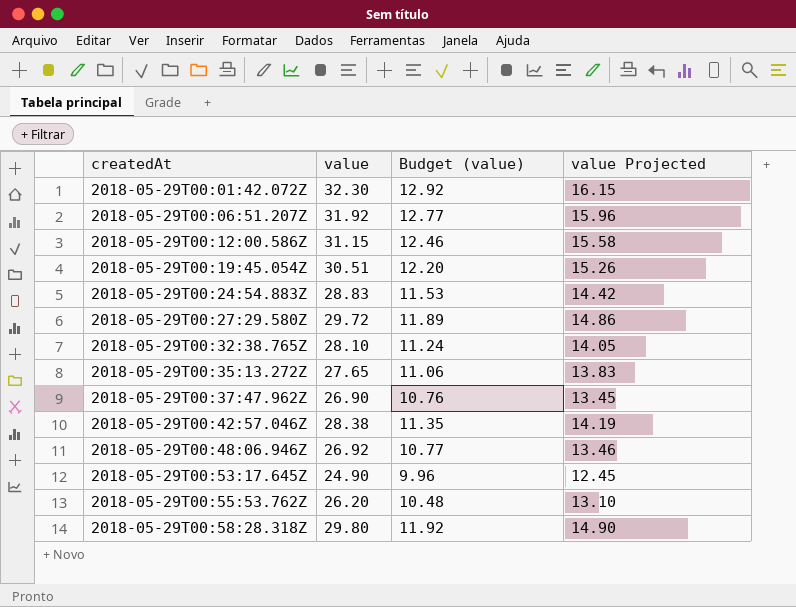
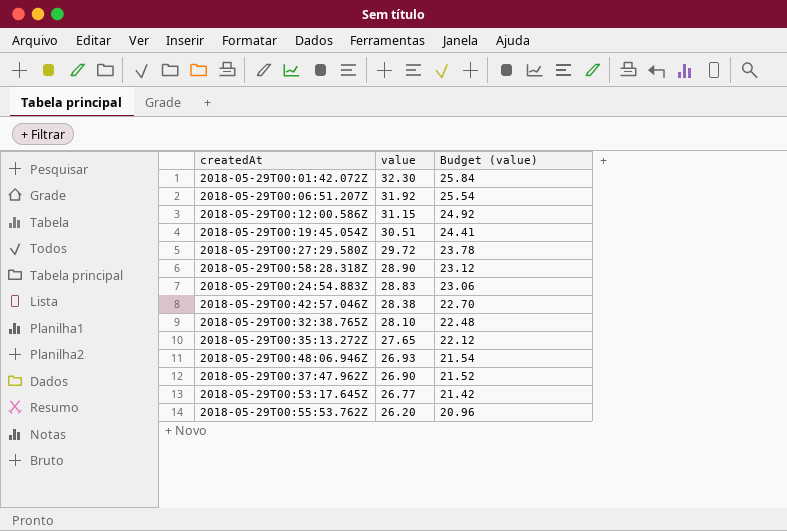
row order: createdAt ascending -> value descending
column value Projected | formula: [value] * 0.5 -> none
column Budget (value) | formula: [value] * 0.4 -> [value] * 0.8
2018-05-29T00:58:28.318Z | value: 29.80 -> 28.90
2018-05-29T00:48:06.946Z | value: 26.92 -> 26.93
2018-05-29T00:53:17.645Z | value: 24.90 -> 26.77

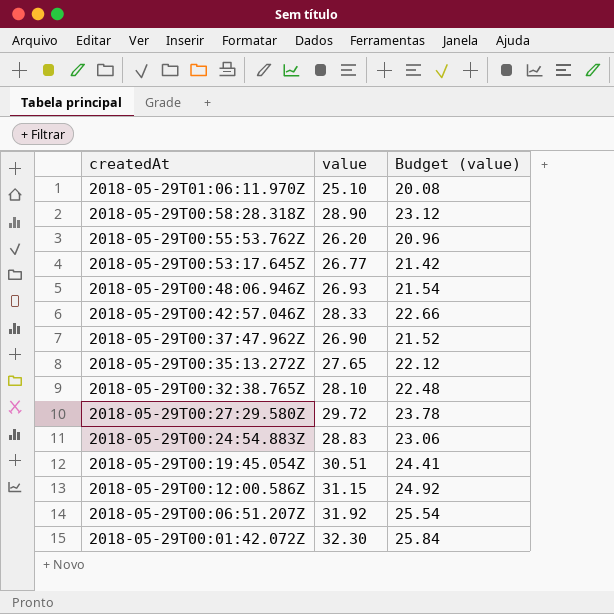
row order: value descending -> createdAt descending
row 2018-05-29T01:06:11.970Z: none -> 25.10 | 20.08
2018-05-29T00:42:57.046Z | value: 28.38 -> 28.33
2018-05-29T00:42:57.046Z | Budget (value): 22.70 -> 22.66

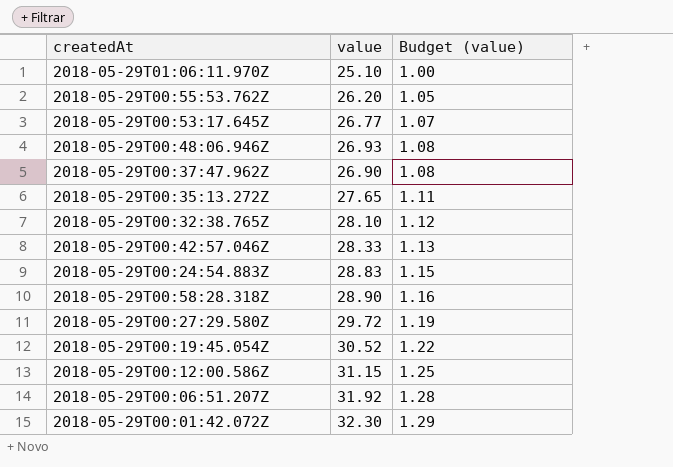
row order: createdAt descending -> Budget (value) ascending
column Budget (value) | formula: [value] * 0.8 -> [value] * 0.04
2018-05-29T00:19:45.054Z | value: 30.51 -> 30.52

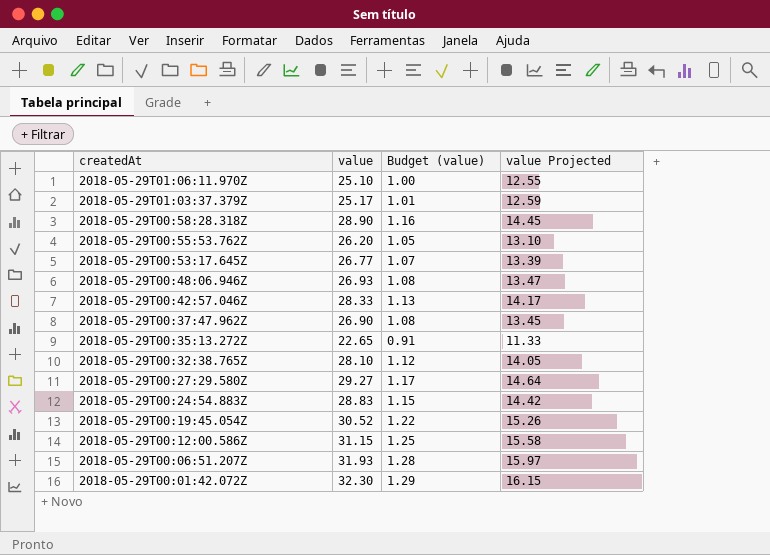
row order: Budget (value) ascending -> createdAt descending
column value Projected | formula: none -> [value] * 0.5
row 2018-05-29T01:03:37.379Z: none -> 25.17 | 1.01 | 12.59
2018-05-29T00:35:13.272Z | value: 27.65 -> 22.65
2018-05-29T00:35:13.272Z | Budget (value): 1.11 -> 0.91
2018-05-29T00:27:29.580Z | value: 29.72 -> 29.27
2018-05-29T00:27:29.580Z | Budget (value): 1.19 -> 1.17
2018-05-29T00:06:51.207Z | value: 31.92 -> 31.93

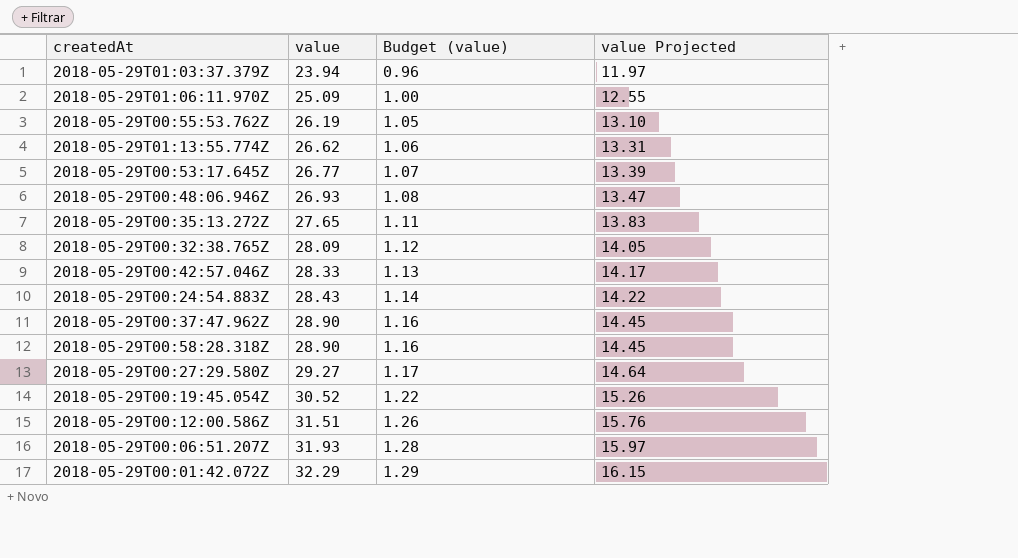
row order: createdAt descending -> value ascending
2018-05-29T01:03:37.379Z | value: 25.17 -> 23.94
2018-05-29T01:03:37.379Z | Budget (value): 1.01 -> 0.96
2018-05-29T01:03:37.379Z | value Projected: 12.59 -> 11.97
2018-05-29T01:06:11.970Z | value: 25.10 -> 25.09
2018-05-29T00:55:53.762Z | value: 26.20 -> 26.19
row 2018-05-29T01:13:55.774Z: none -> 26.62 | 1.06 | 13.31
2018-05-29T00:35:13.272Z | value: 22.65 -> 27.65
2018-05-29T00:35:13.272Z | Budget (value): 0.91 -> 1.11
2018-05-29T00:35:13.272Z | value Projected: 11.33 -> 13.83
2018-05-29T00:32:38.765Z | value: 28.10 -> 28.09
2018-05-29T00:24:54.883Z | value: 28.83 -> 28.43
2018-05-29T00:24:54.883Z | Budget (value): 1.15 -> 1.14
2018-05-29T00:24:54.883Z | value Projected: 14.42 -> 14.22
2018-05-29T00:37:47.962Z | value: 26.90 -> 28.90
2018-05-29T00:37:47.962Z | Budget (value): 1.08 -> 1.16
2018-05-29T00:37:47.962Z | value Projected: 13.45 -> 14.45
2018-05-29T00:12:00.586Z | value: 31.15 -> 31.51
2018-05-29T00:12:00.586Z | Budget (value): 1.25 -> 1.26
2018-05-29T00:12:00.586Z | value Projected: 15.58 -> 15.76
2018-05-29T00:01:42.072Z | value: 32.30 -> 32.29

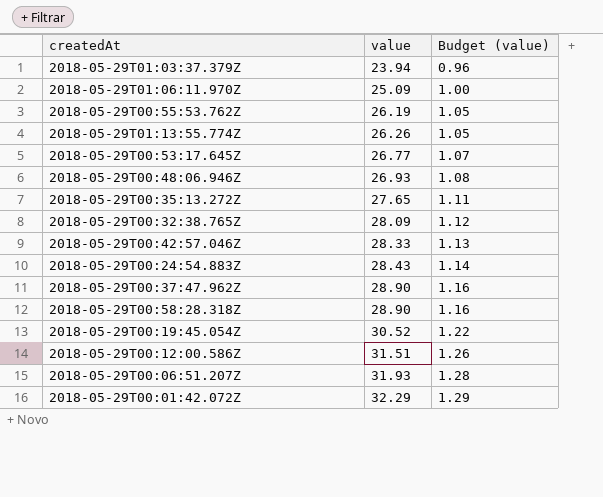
column value Projected | formula: [value] * 0.5 -> none
row 2018-05-29T00:27:29.580Z: 29.27 | 1.17 | 14.64 -> none
2018-05-29T01:13:55.774Z | value: 26.62 -> 26.26
2018-05-29T01:13:55.774Z | Budget (value): 1.06 -> 1.05

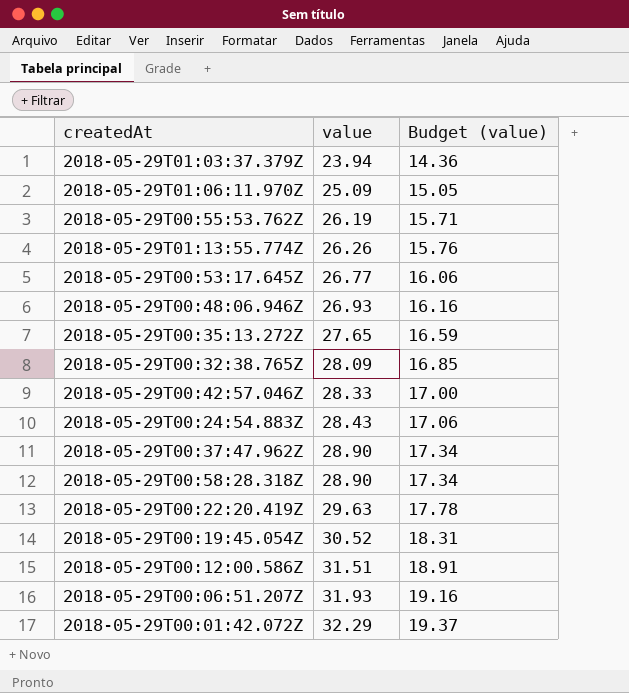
column Budget (value) | formula: [value] * 0.04 -> [value] * 0.6
row 2018-05-29T00:22:20.419Z: none -> 29.63 | 17.78

